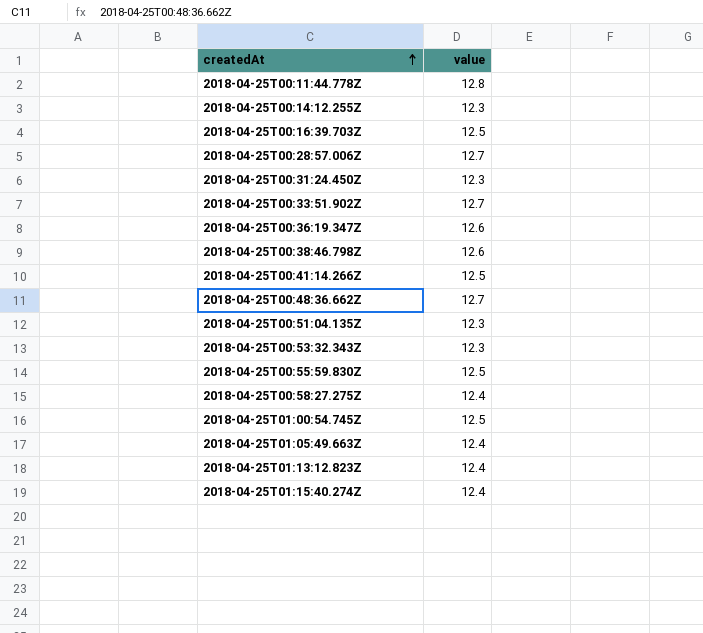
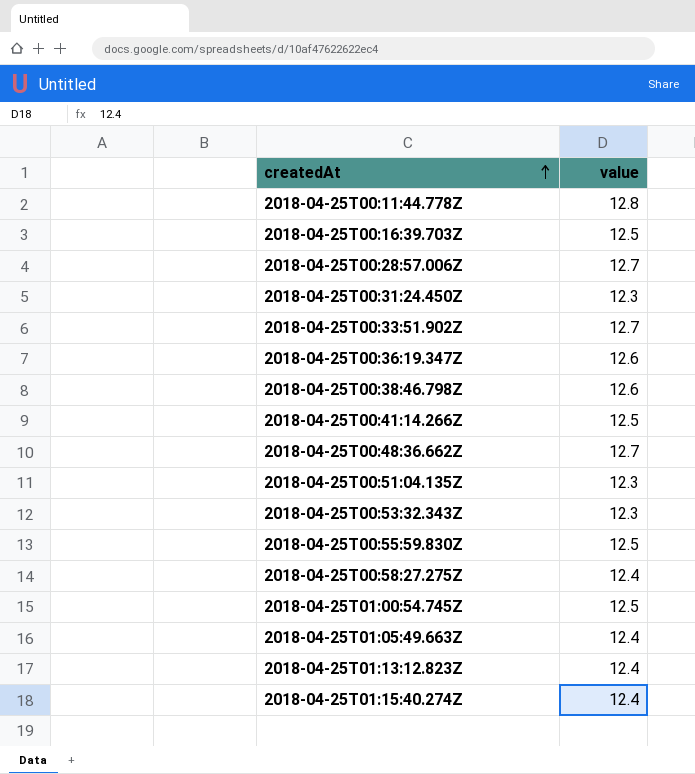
row 2018-04-25T00:14:12.255Z: 12.3 -> none

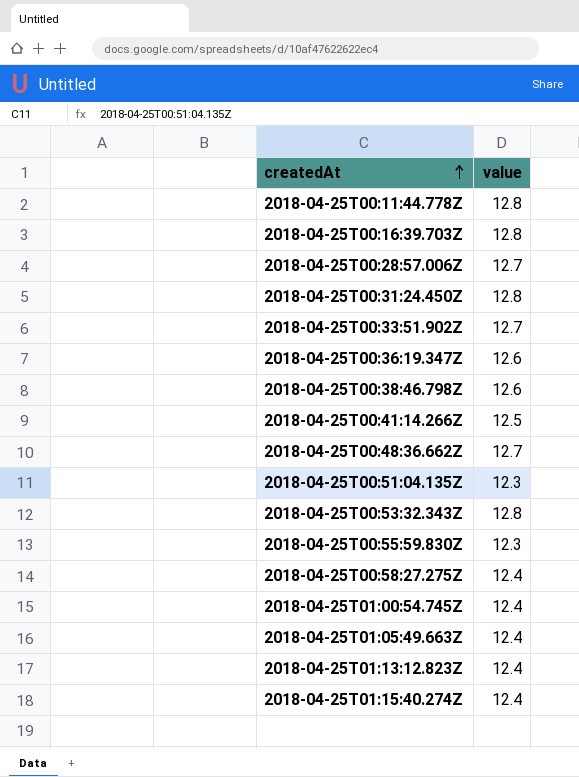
2018-04-25T00:16:39.703Z | value: 12.5 -> 12.8
2018-04-25T00:31:24.450Z | value: 12.3 -> 12.8
2018-04-25T00:53:32.343Z | value: 12.3 -> 12.8
2018-04-25T00:55:59.830Z | value: 12.5 -> 12.3
2018-04-25T01:00:54.745Z | value: 12.5 -> 12.4

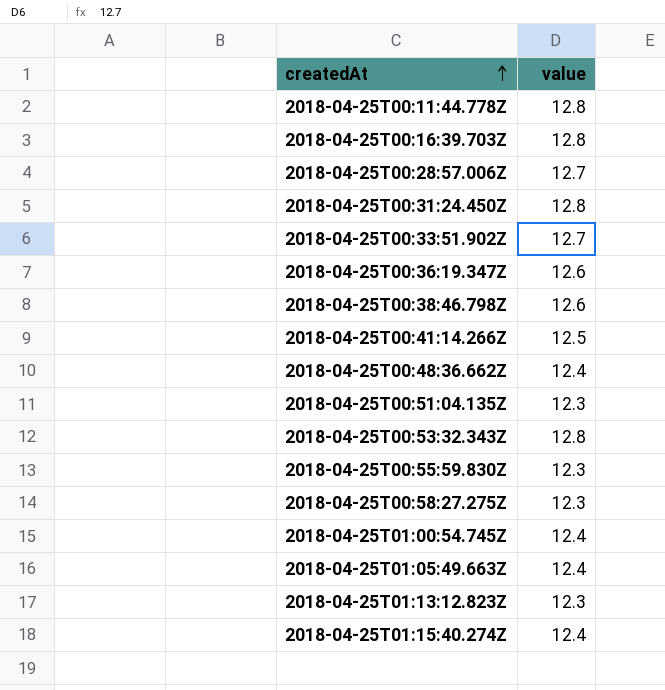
2018-04-25T00:48:36.662Z | value: 12.7 -> 12.4
2018-04-25T00:58:27.275Z | value: 12.4 -> 12.3
2018-04-25T01:13:12.823Z | value: 12.4 -> 12.3

